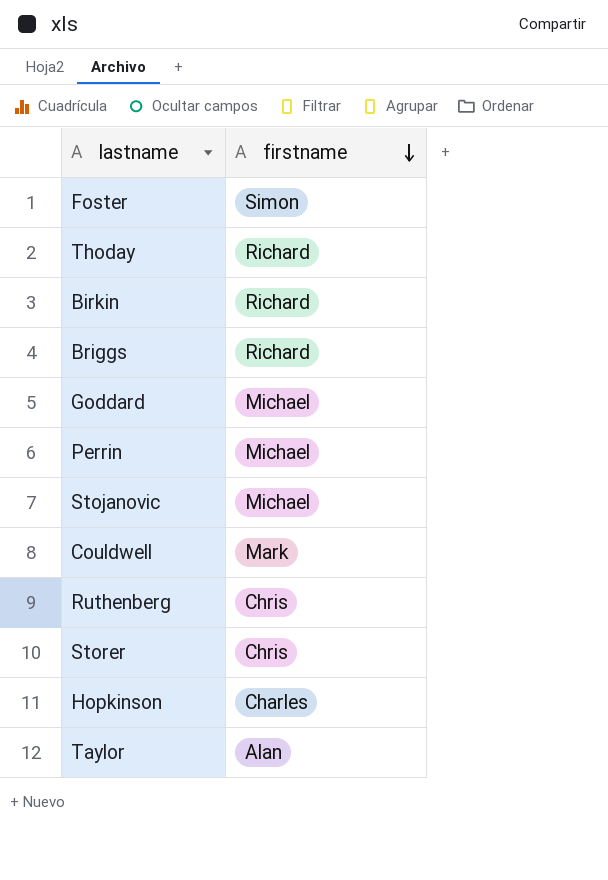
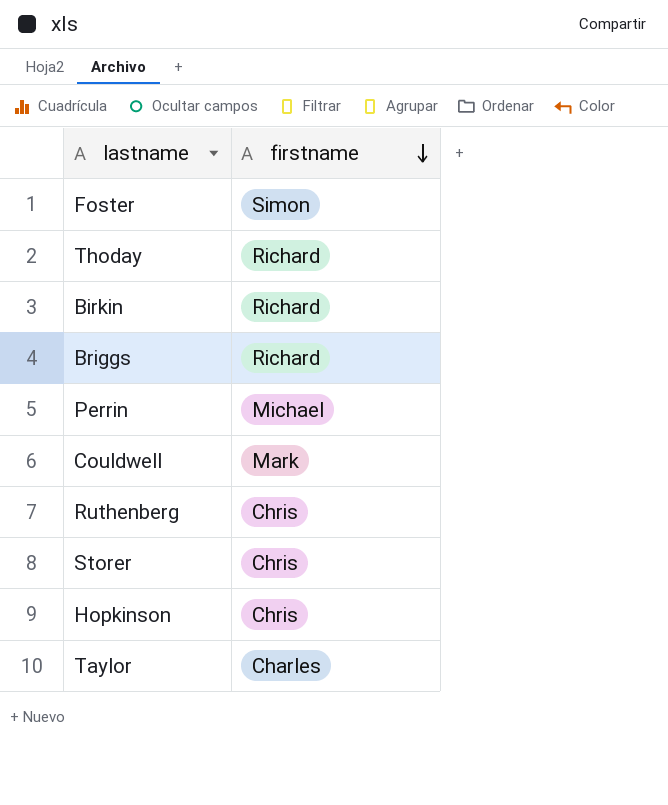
row Goddard: Michael -> none
row Stojanovic: Michael -> none
Hopkinson | firstname: Charles -> Chris
Taylor | firstname: Alan -> Charles

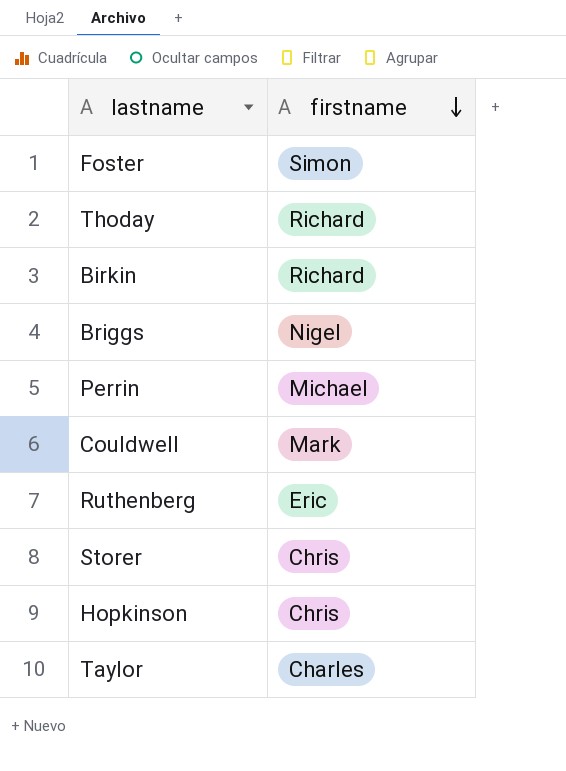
Briggs | firstname: Richard -> Nigel
Ruthenberg | firstname: Chris -> Eric

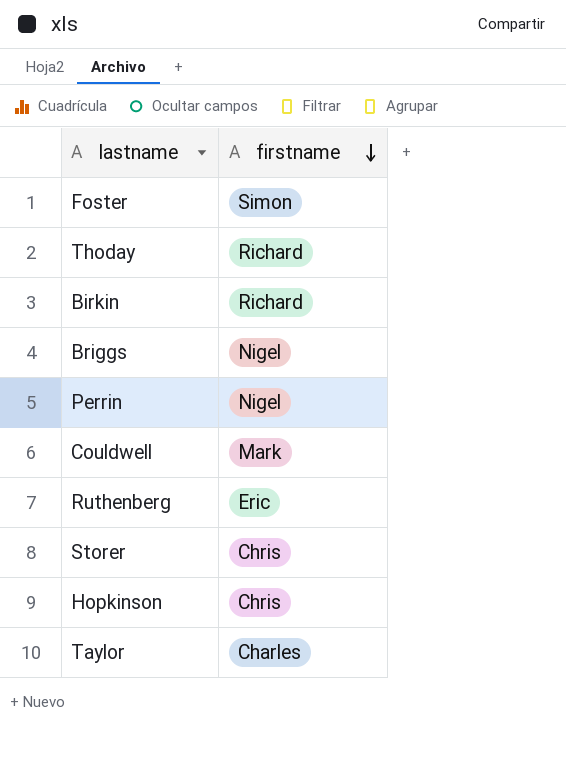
Perrin | firstname: Michael -> Nigel

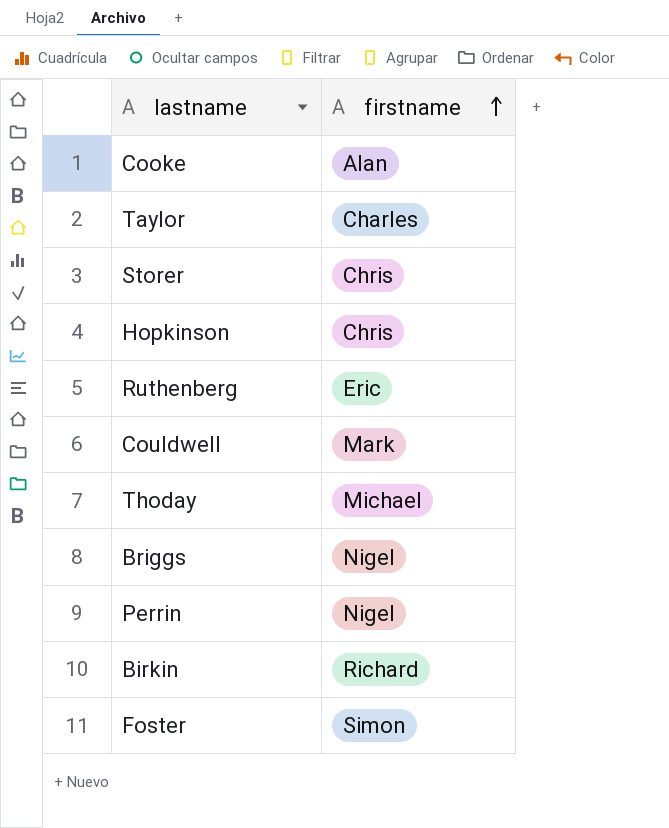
row order: firstname descending -> firstname ascending
row Cooke: none -> Alan
Thoday | firstname: Richard -> Michael

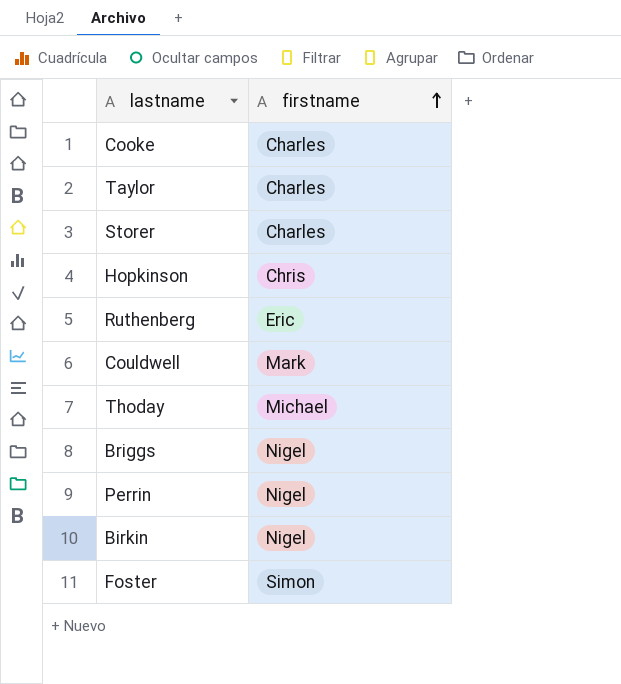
Cooke | firstname: Alan -> Charles
Storer | firstname: Chris -> Charles
Birkin | firstname: Richard -> Nigel

